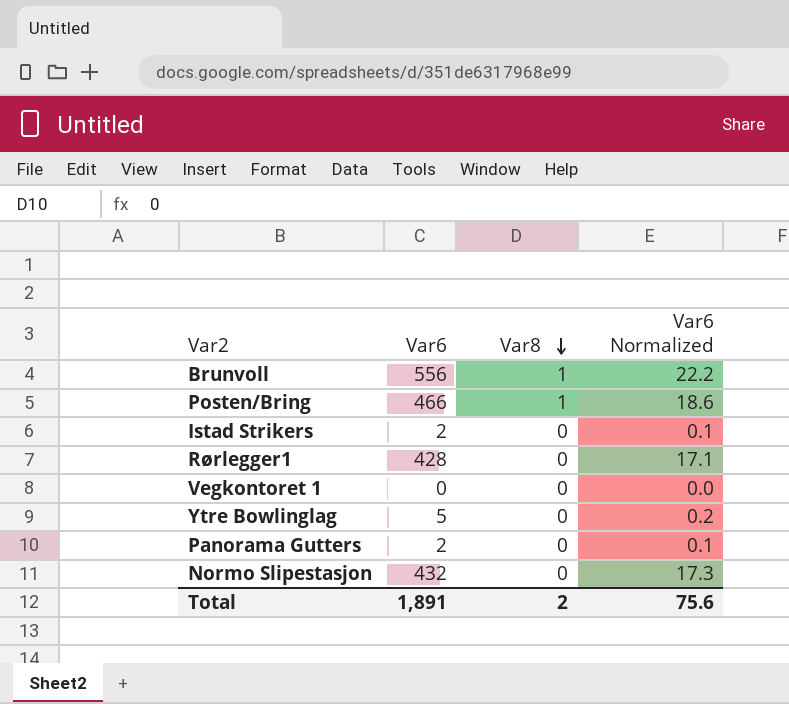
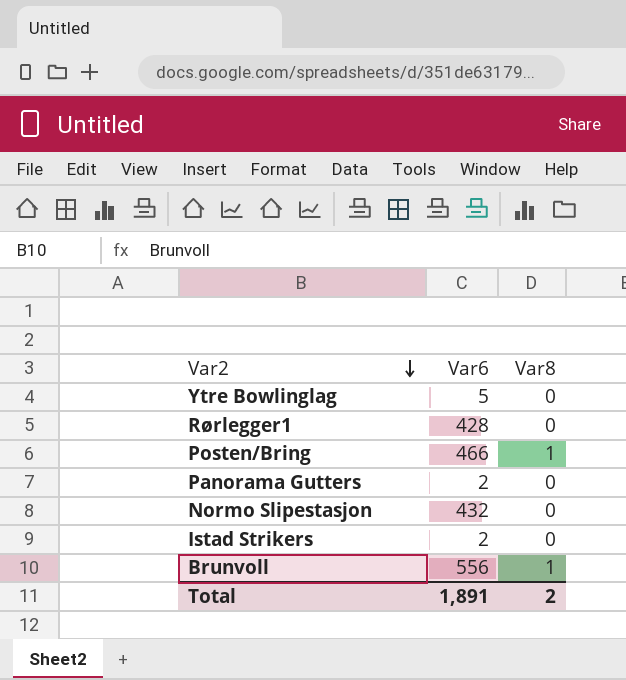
row order: Var8 descending -> Var2 descending
column Var6 Normalized | formula: [Var6] * 0.04 -> none
row Vegkontoret 1: 0 | 0 | 0.0 -> none

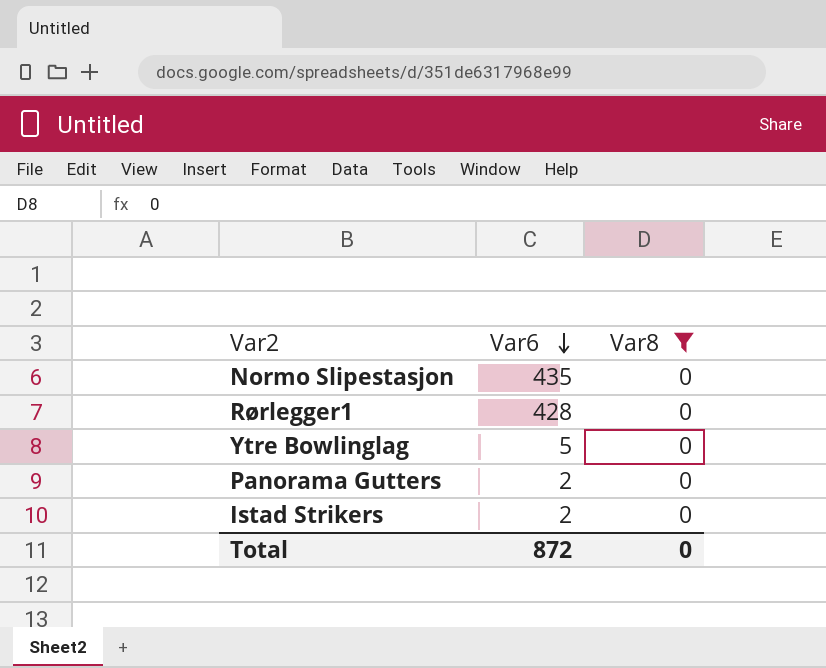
filter: none -> Var8 = 0
row order: Var2 descending -> Var6 descending
Normo Slipestasjon | Var6: 432 -> 435
Total | Var6: 1,891 -> 872
Total | Var8: 2 -> 0

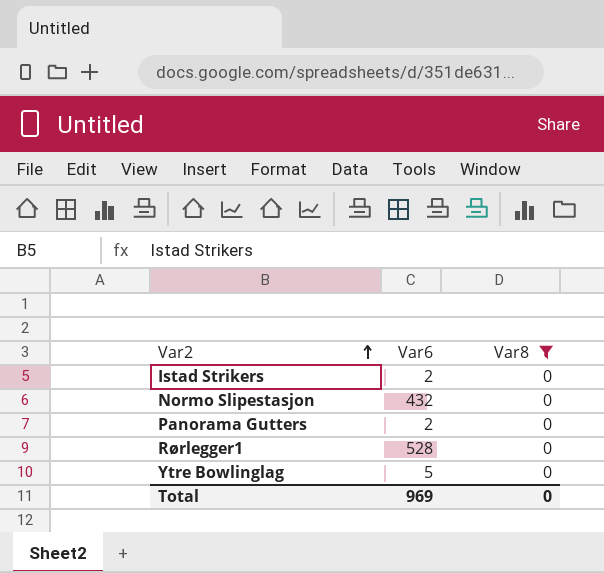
row order: Var6 descending -> Var2 ascending
Normo Slipestasjon | Var6: 435 -> 432
Rørlegger1 | Var6: 428 -> 528
Total | Var6: 872 -> 969

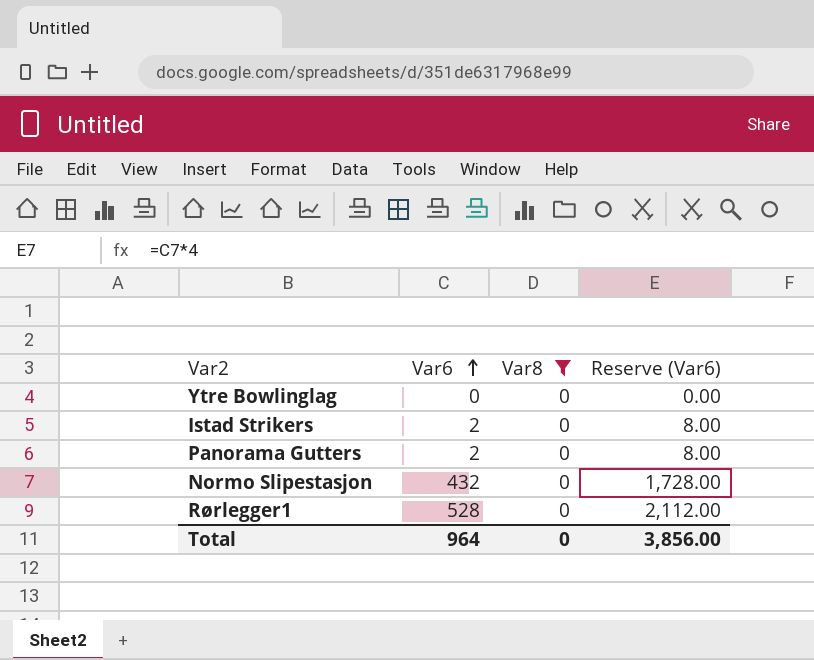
row order: Var2 ascending -> Var6 ascending
column Reserve (Var6) | formula: none -> [Var6] * 4
Ytre Bowlinglag | Var6: 5 -> 0
Total | Var6: 969 -> 964

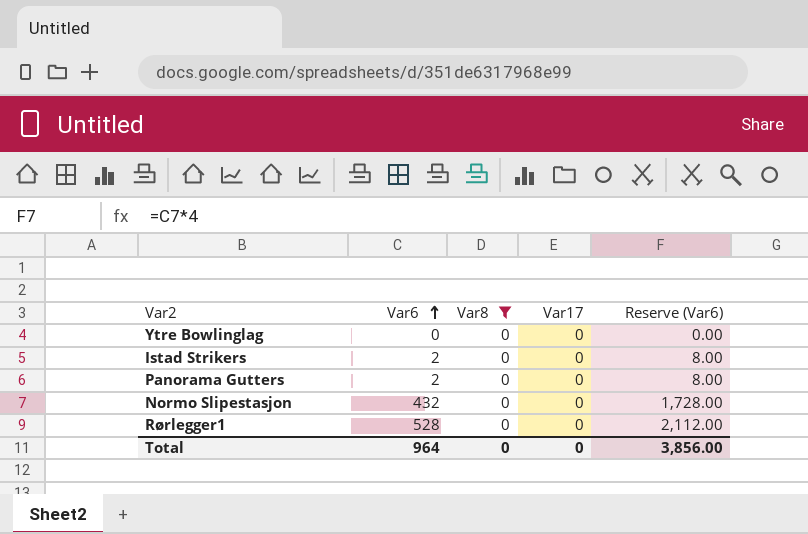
column Var17 | position: none -> 4

